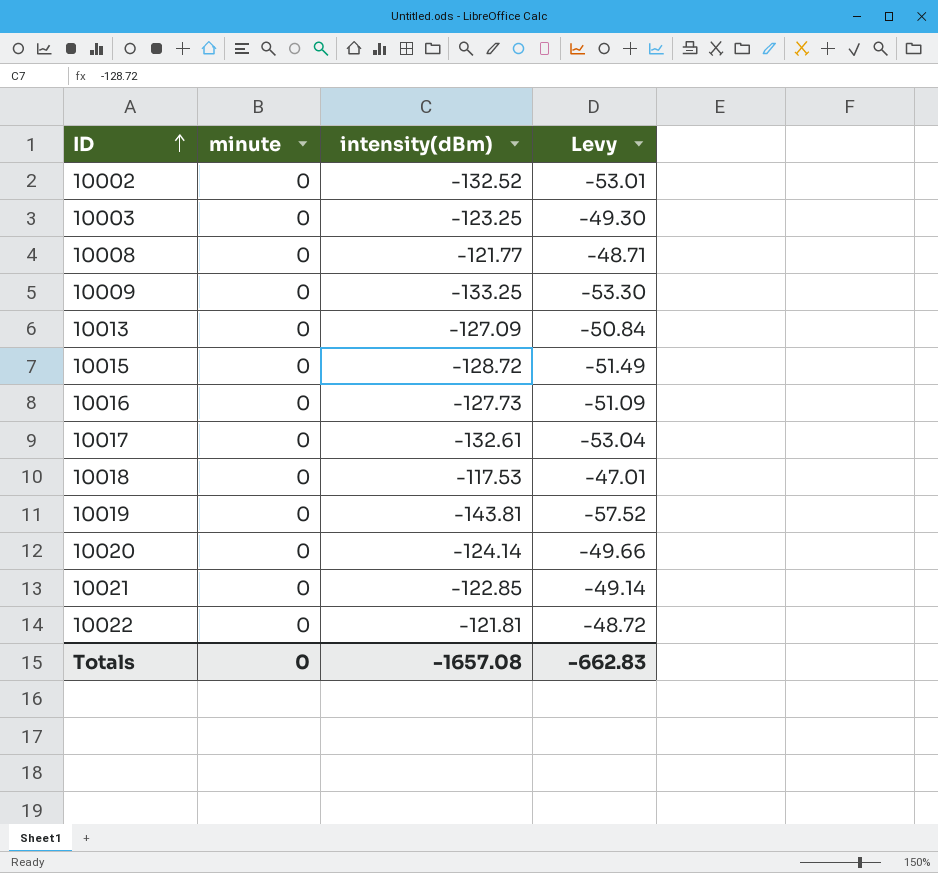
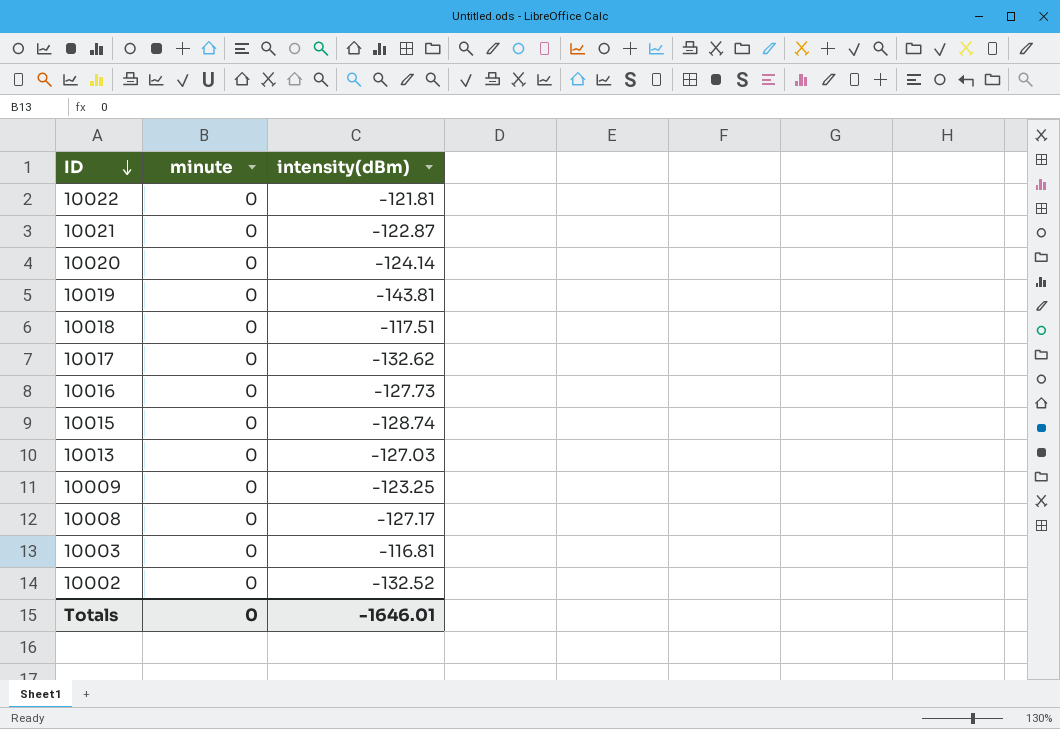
row order: ID ascending -> ID descending
column Levy | formula: [intensity(dBm)] * 0.4 -> none
10021 | intensity(dBm): -122.85 -> -122.87
10018 | intensity(dBm): -117.53 -> -117.51
10017 | intensity(dBm): -132.61 -> -132.62
10015 | intensity(dBm): -128.72 -> -128.74
10013 | intensity(dBm): -127.09 -> -127.03
10009 | intensity(dBm): -133.25 -> -123.25
10008 | intensity(dBm): -121.77 -> -127.17
10003 | intensity(dBm): -123.25 -> -116.81
Totals | intensity(dBm): -1657.08 -> -1646.01

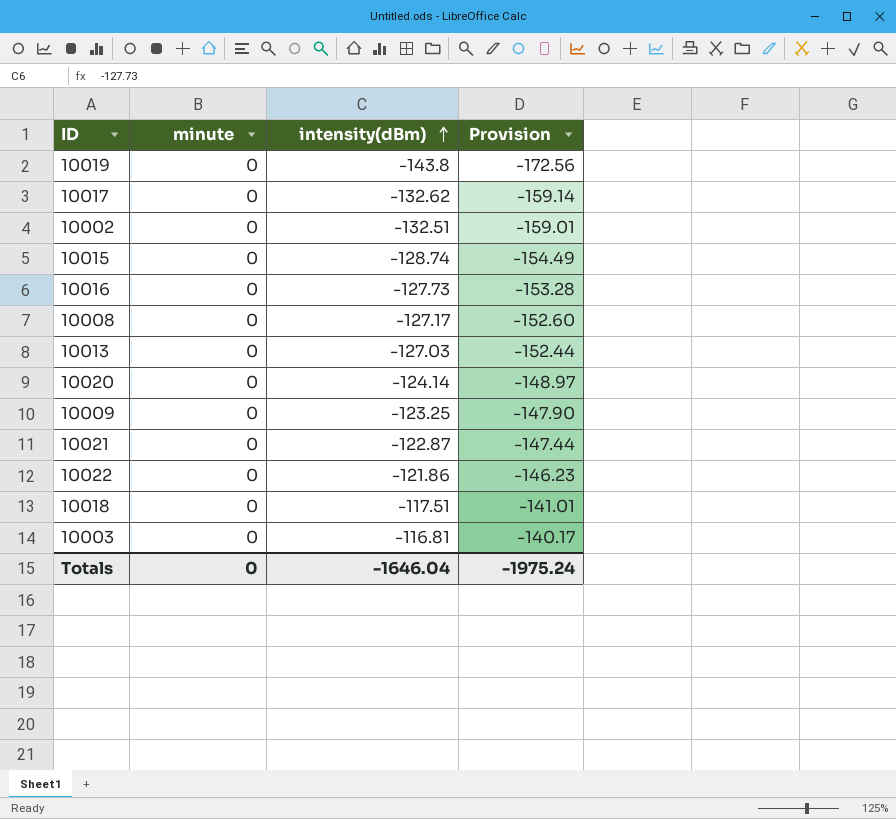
row order: ID descending -> intensity(dBm) ascending
column Provision | formula: none -> [intensity(dBm)] * 1.2
10019 | intensity(dBm): -143.81 -> -143.8
10002 | intensity(dBm): -132.52 -> -132.51
10022 | intensity(dBm): -121.81 -> -121.86
Totals | intensity(dBm): -1646.01 -> -1646.04

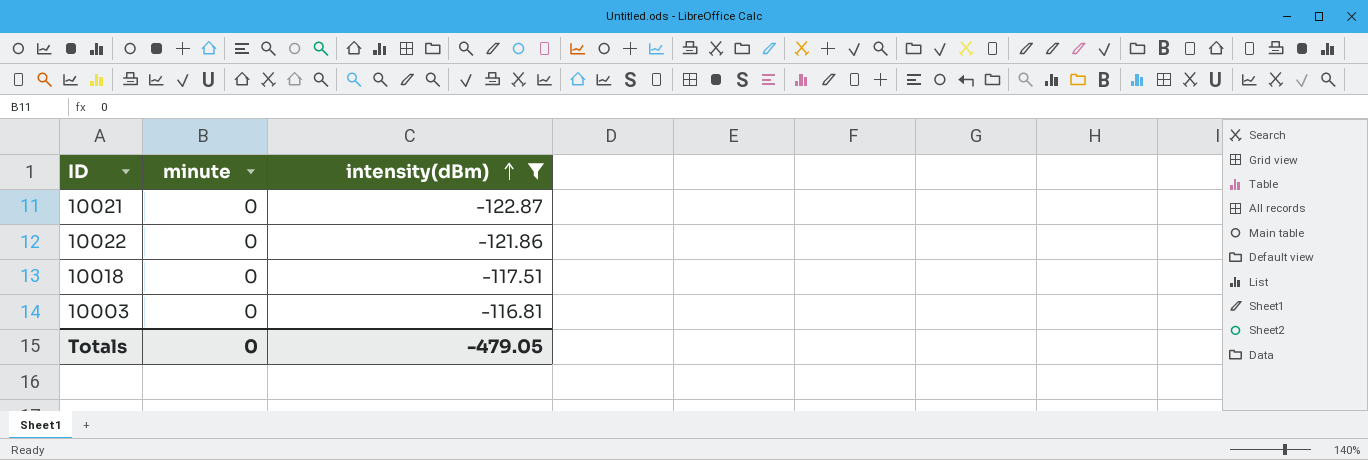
filter: none -> intensity(dBm) >= -122.87
column Provision | formula: [intensity(dBm)] * 1.2 -> none
Totals | intensity(dBm): -1646.04 -> -479.05

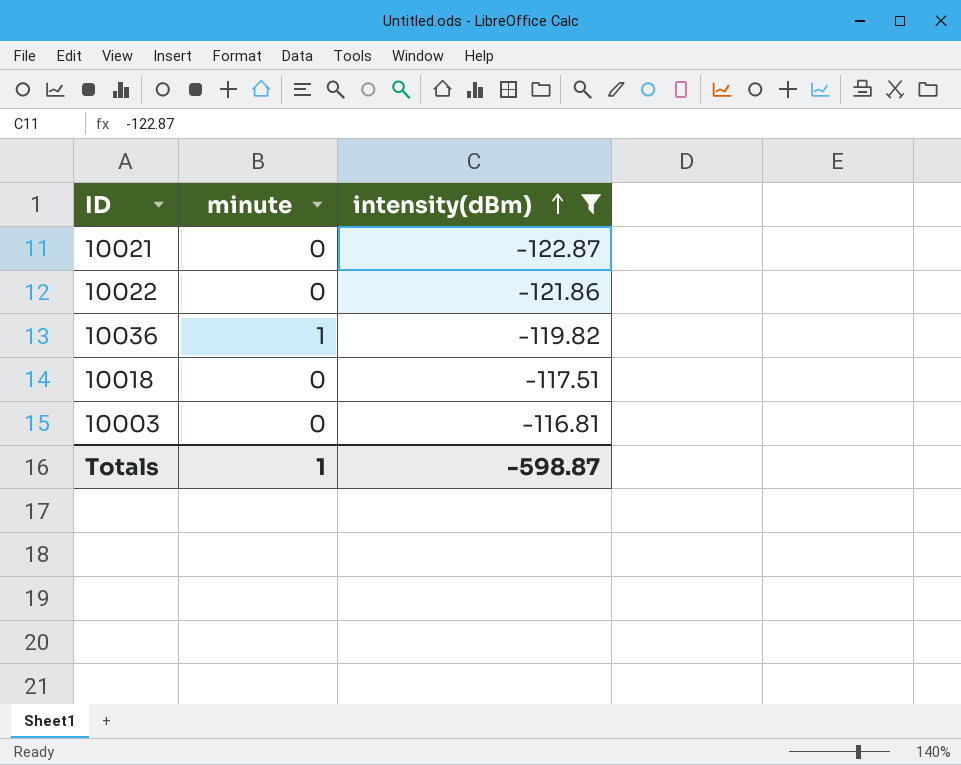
row 10036: none -> 1 | -119.82
Totals | minute: 0 -> 1
Totals | intensity(dBm): -479.05 -> -598.87

